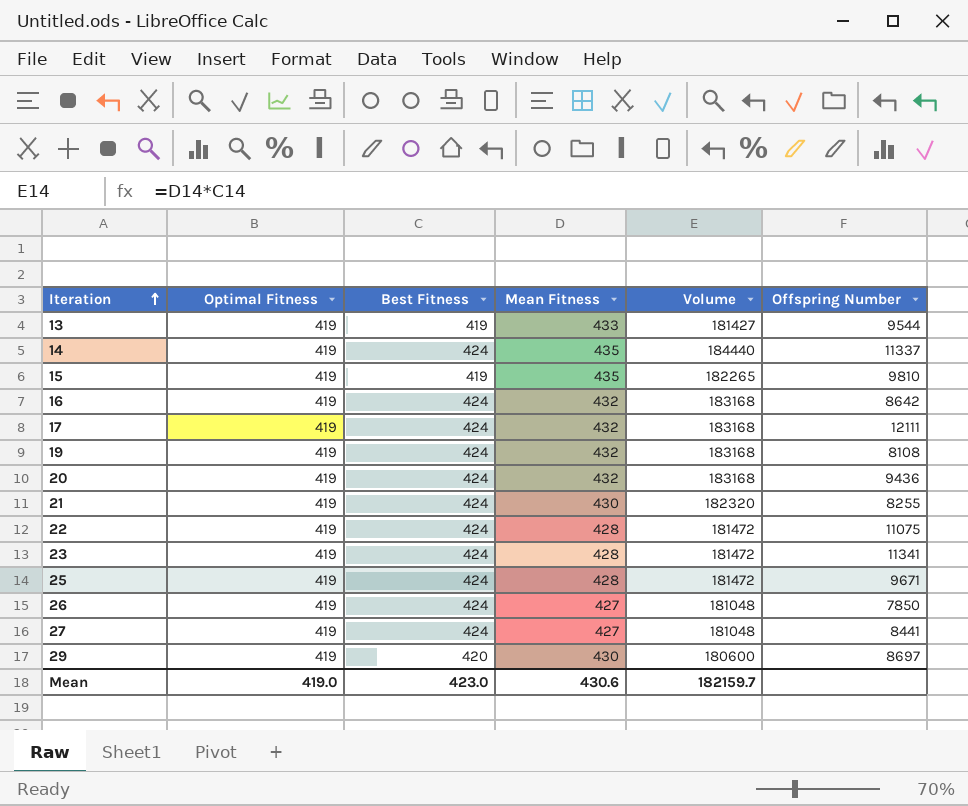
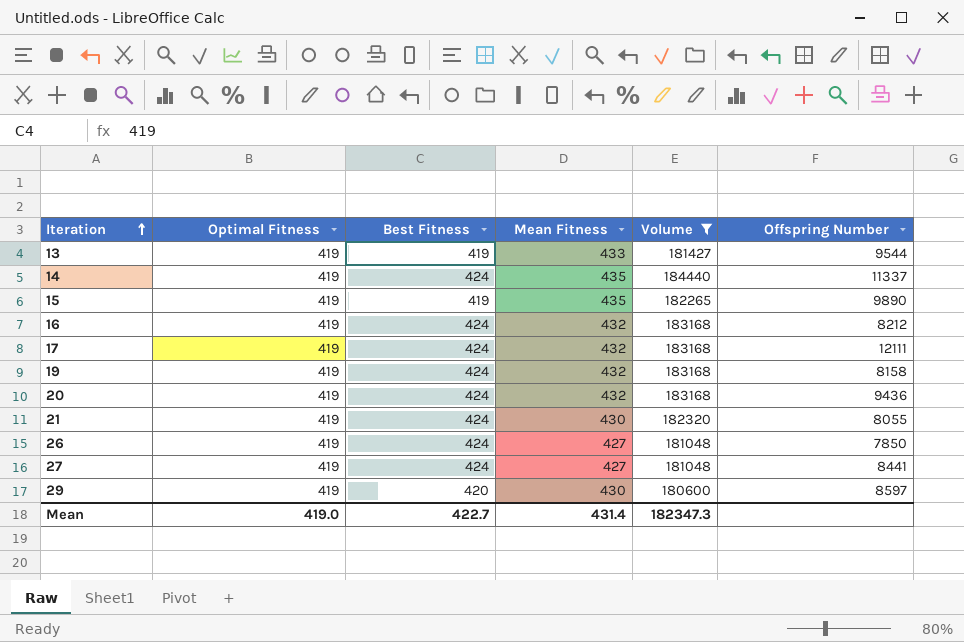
filter: none -> Volume != 181472
15 | Offspring Number: 9810 -> 9890
16 | Offspring Number: 8642 -> 8212
19 | Offspring Number: 8108 -> 8158
21 | Offspring Number: 8255 -> 8055
29 | Offspring Number: 8697 -> 8597
Mean | Best Fitness: 423.0 -> 422.7
Mean | Mean Fitness: 430.6 -> 431.4
Mean | Volume: 182159.7 -> 182347.3

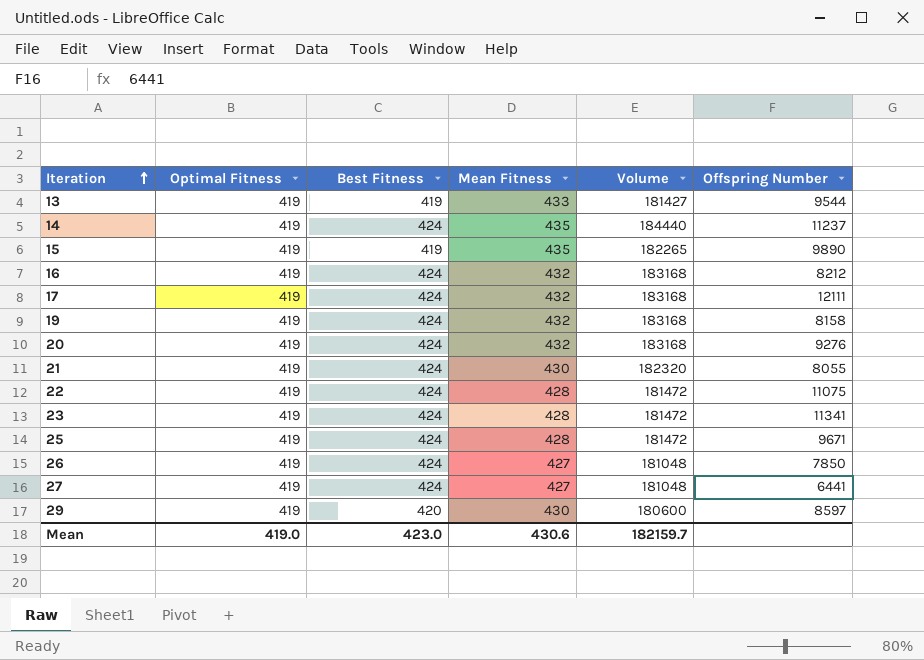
filter: Volume != 181472 -> none
14 | Offspring Number: 11337 -> 11237
20 | Offspring Number: 9436 -> 9276
27 | Offspring Number: 8441 -> 6441
Mean | Best Fitness: 422.7 -> 423.0
Mean | Mean Fitness: 431.4 -> 430.6
Mean | Volume: 182347.3 -> 182159.7

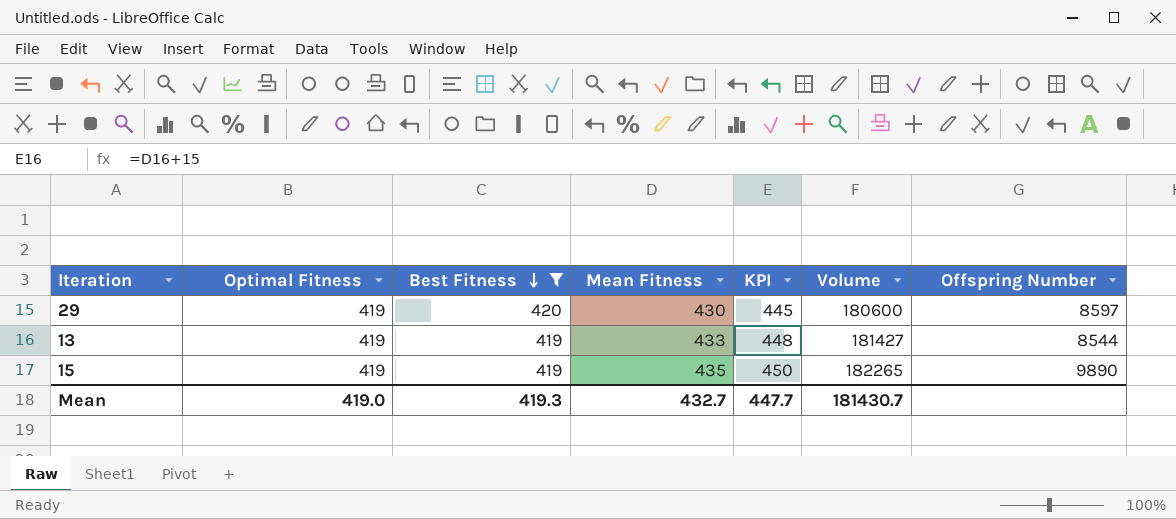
filter: none -> Best Fitness != 424
row order: Iteration ascending -> Best Fitness descending
column KPI | formula: none -> [Mean Fitness] + 15
13 | Offspring Number: 9544 -> 8544
Mean | Best Fitness: 423.0 -> 419.3
Mean | Mean Fitness: 430.6 -> 432.7
Mean | Volume: 182159.7 -> 181430.7

